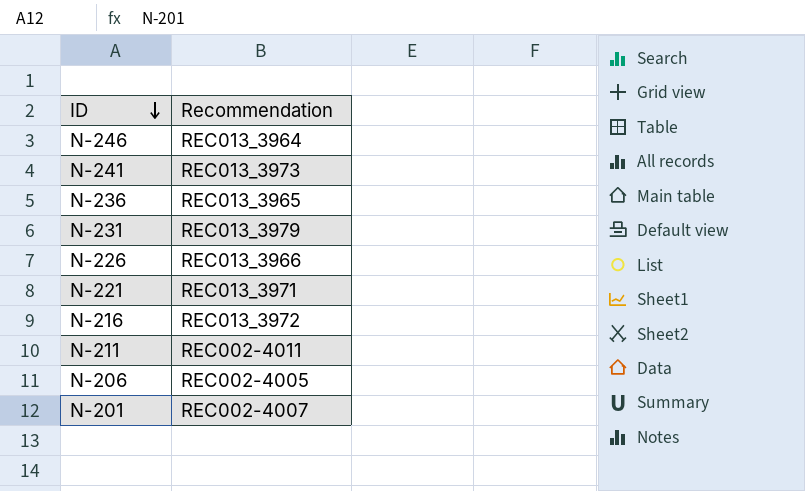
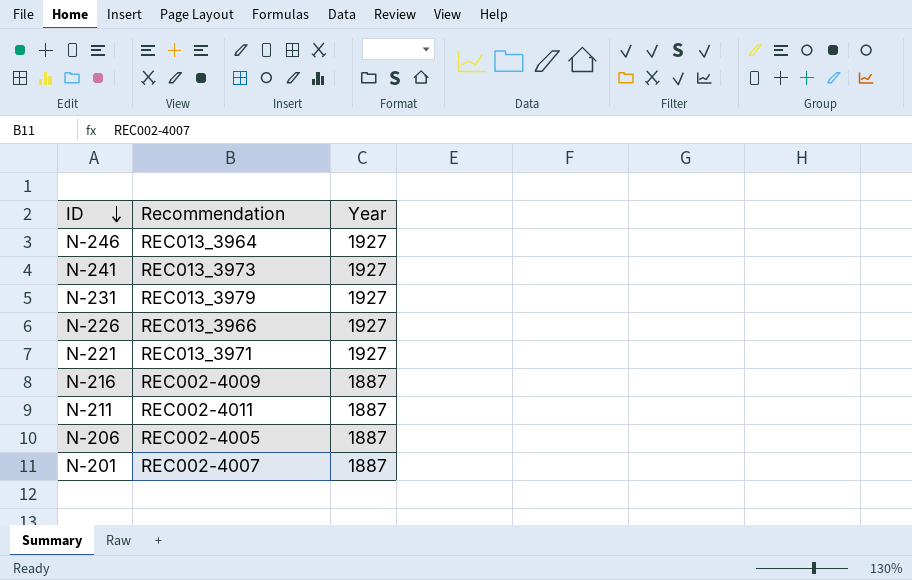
column Year | position: none -> 3
row N-236: REC013_3965 -> none
N-216 | Recommendation: REC013_3972 -> REC002-4009

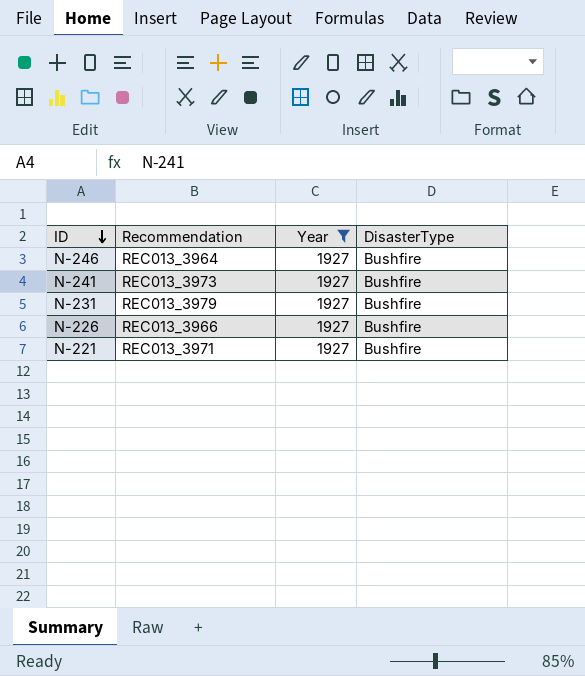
filter: none -> Year = 1927
column DisasterType | position: none -> 4

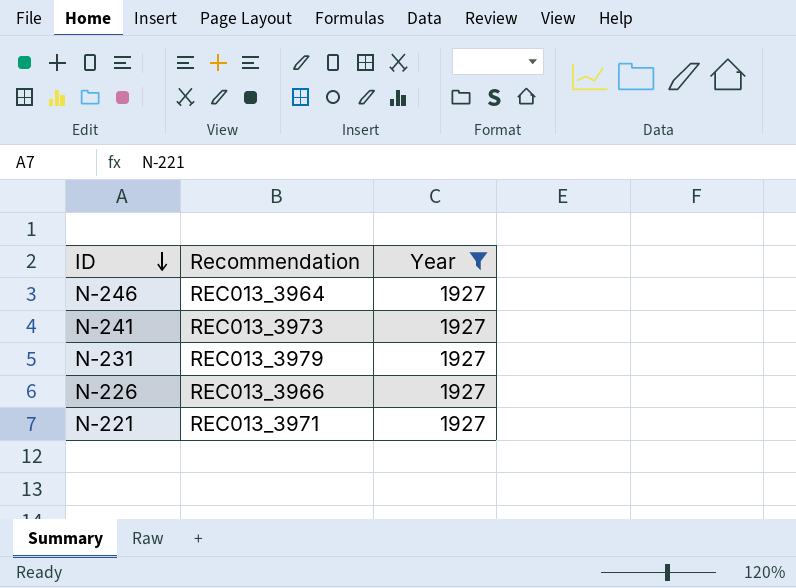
column DisasterType | position: 4 -> none

